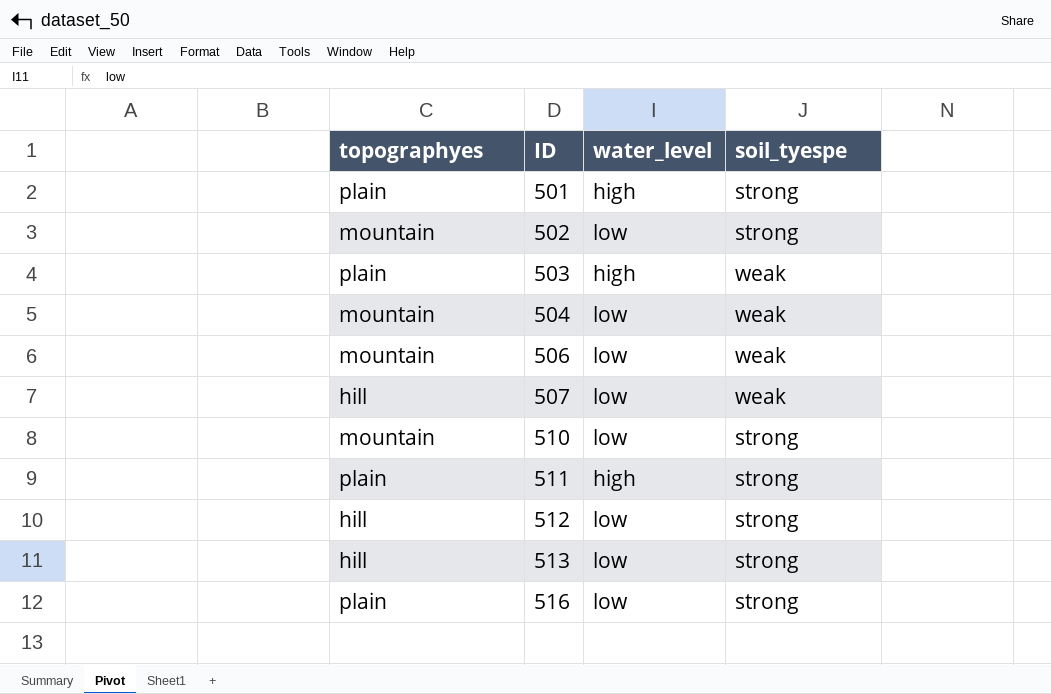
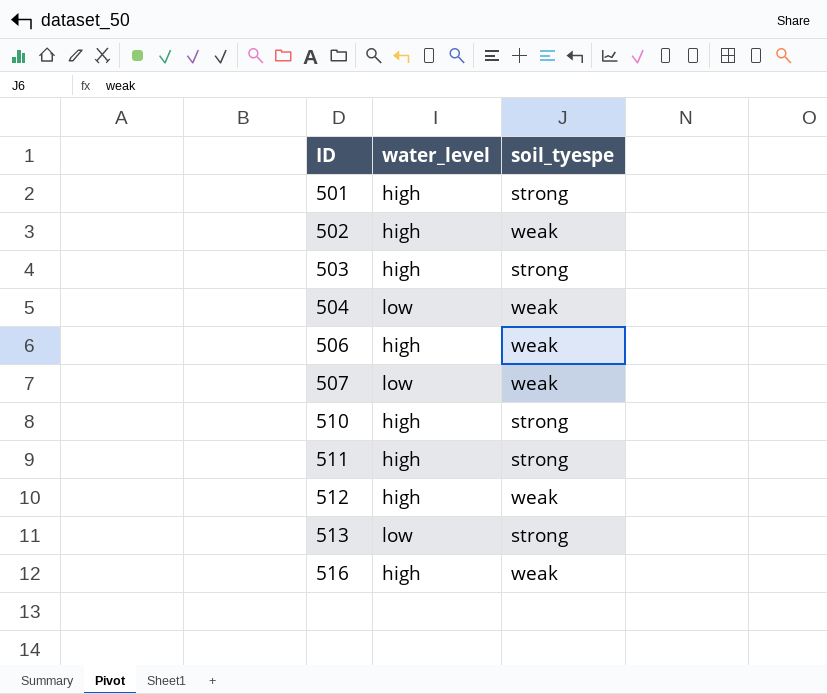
column topographyes | position: 1 -> none
502 | water_level: low -> high
502 | soil_tyespe: strong -> weak
503 | soil_tyespe: weak -> strong
506 | water_level: low -> high
510 | water_level: low -> high
512 | water_level: low -> high
512 | soil_tyespe: strong -> weak
516 | water_level: low -> high
516 | soil_tyespe: strong -> weak

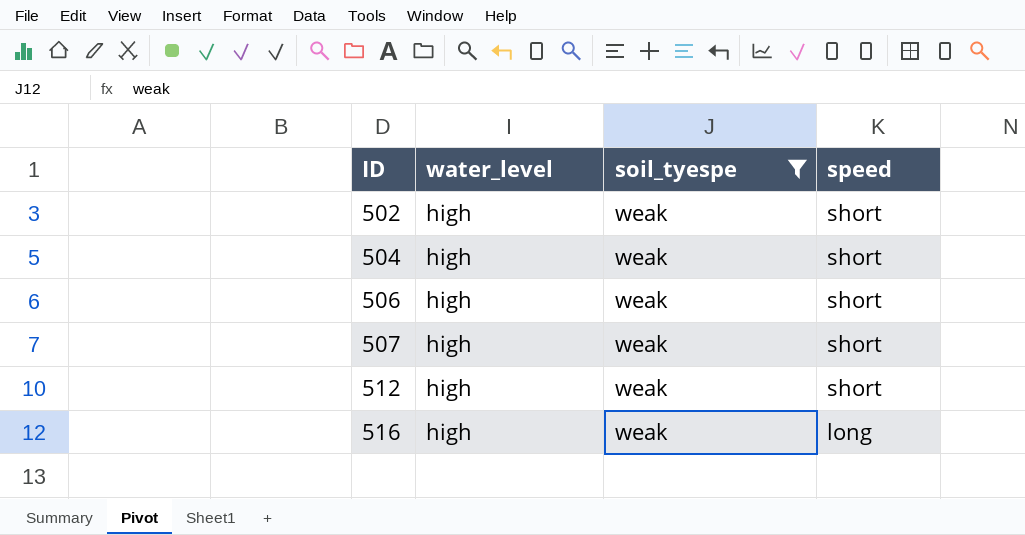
filter: none -> soil_tyespe = weak
column speed | position: none -> 4
504 | water_level: low -> high
507 | water_level: low -> high

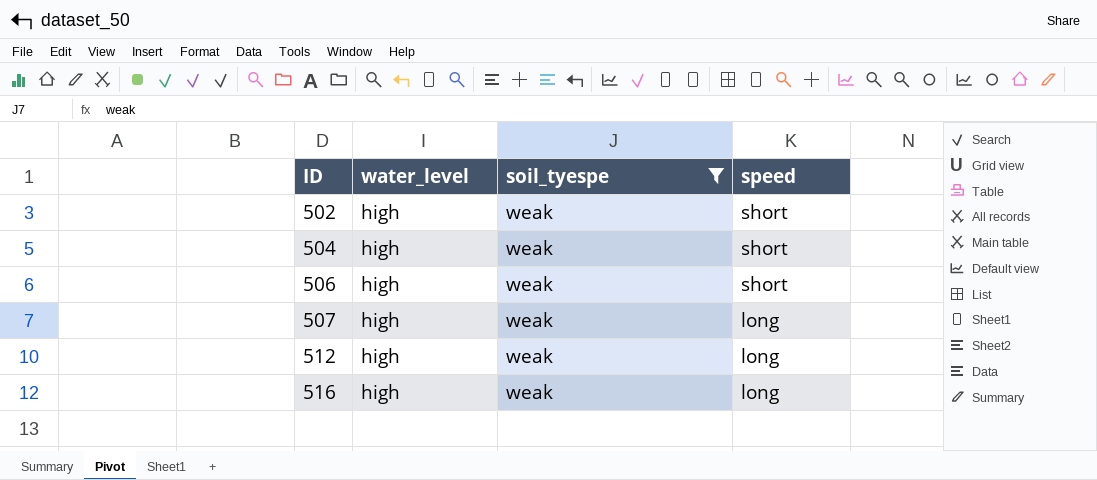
507 | speed: short -> long
512 | speed: short -> long

